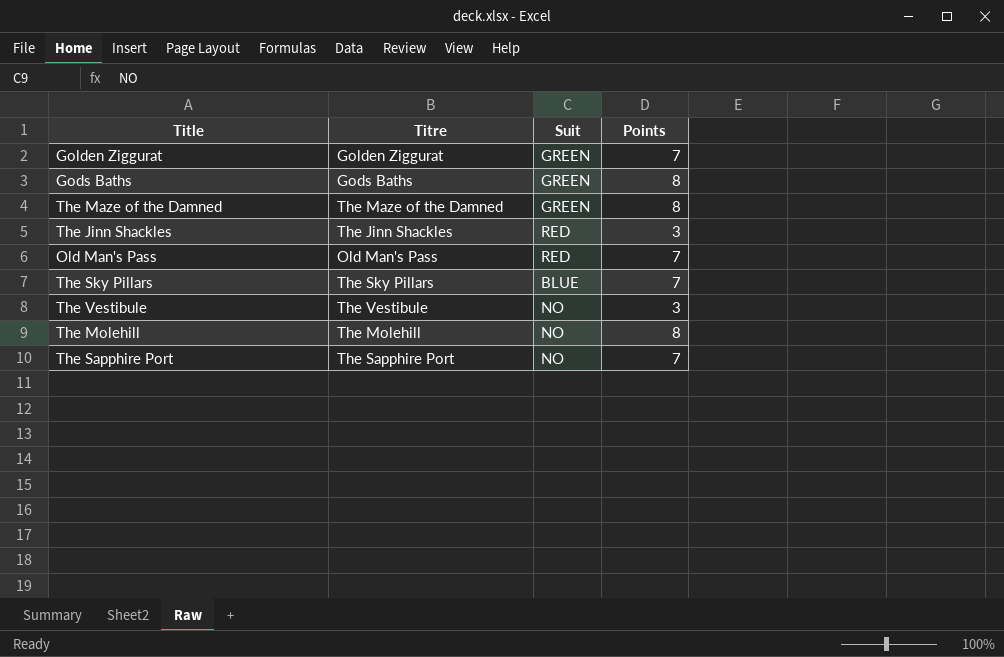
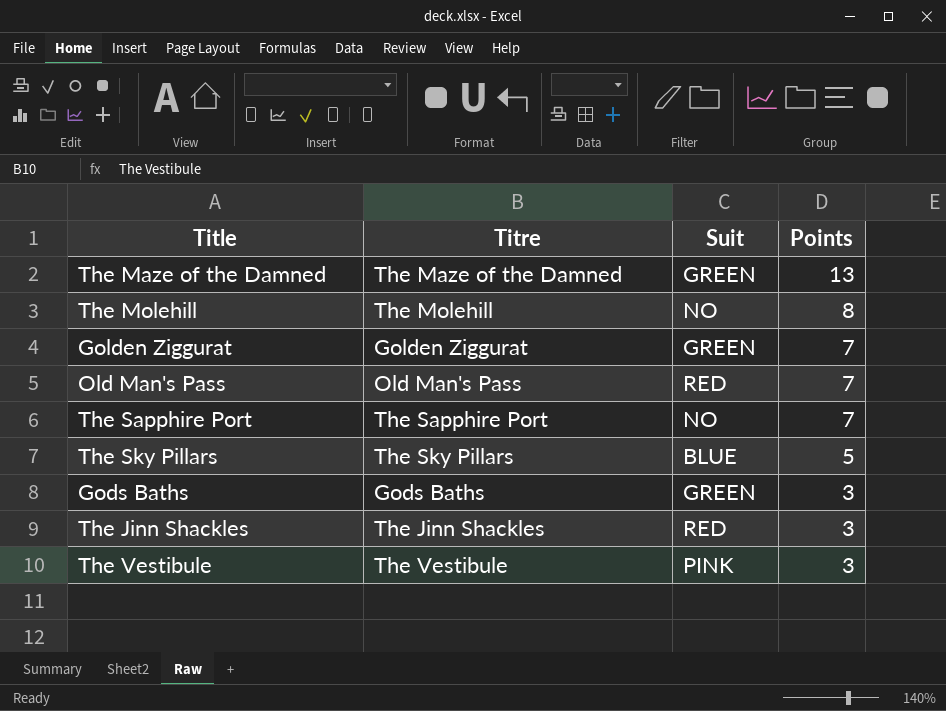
row order: none -> Points descending
The Maze of the Damned | Points: 8 -> 13
The Sky Pillars | Points: 7 -> 5
Gods Baths | Points: 8 -> 3
The Vestibule | Suit: NO -> PINK

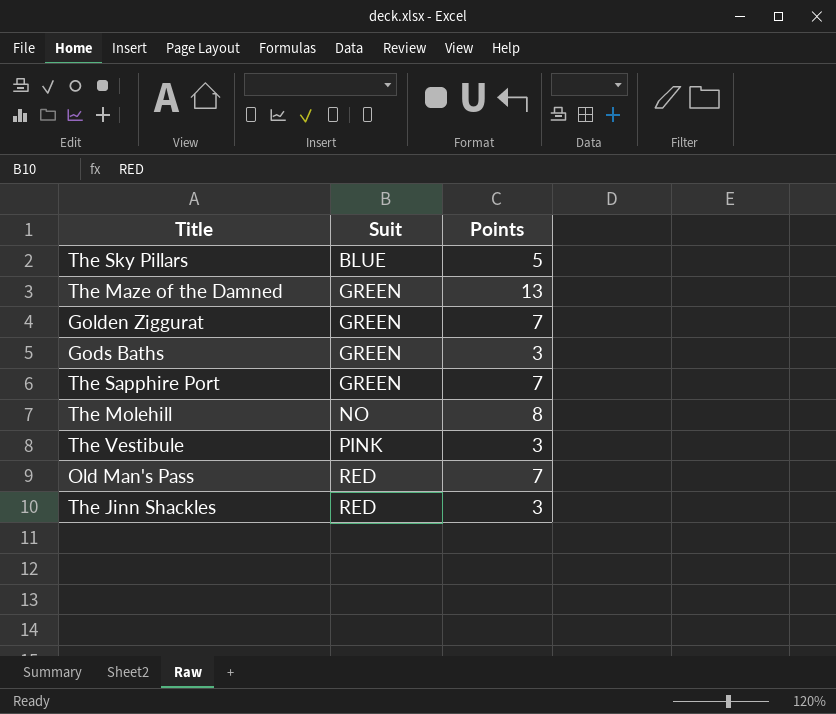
row order: Points descending -> Suit ascending
column Titre | position: 2 -> none
The Sapphire Port | Suit: NO -> GREEN

